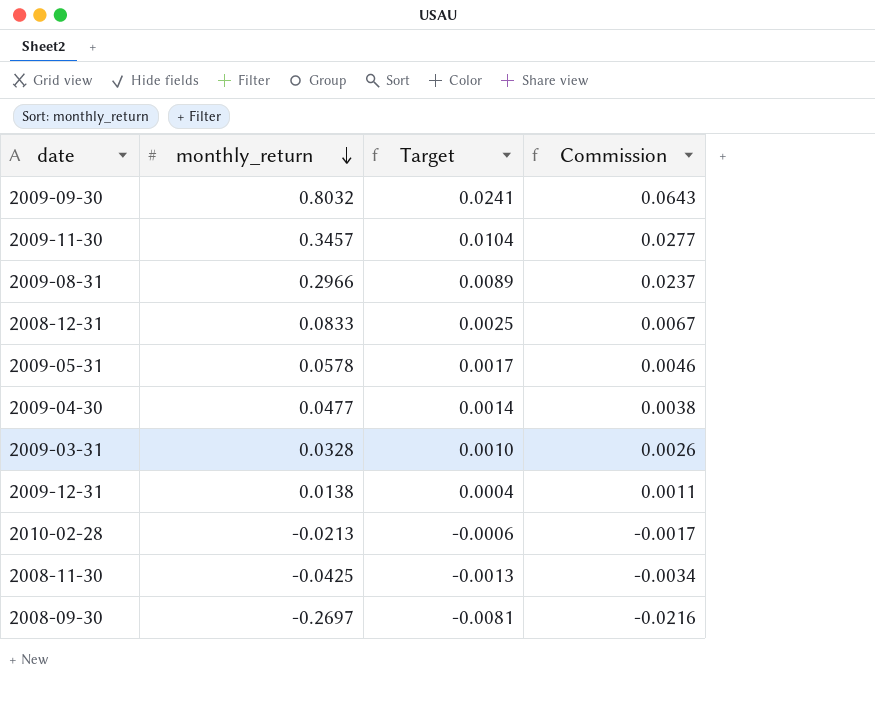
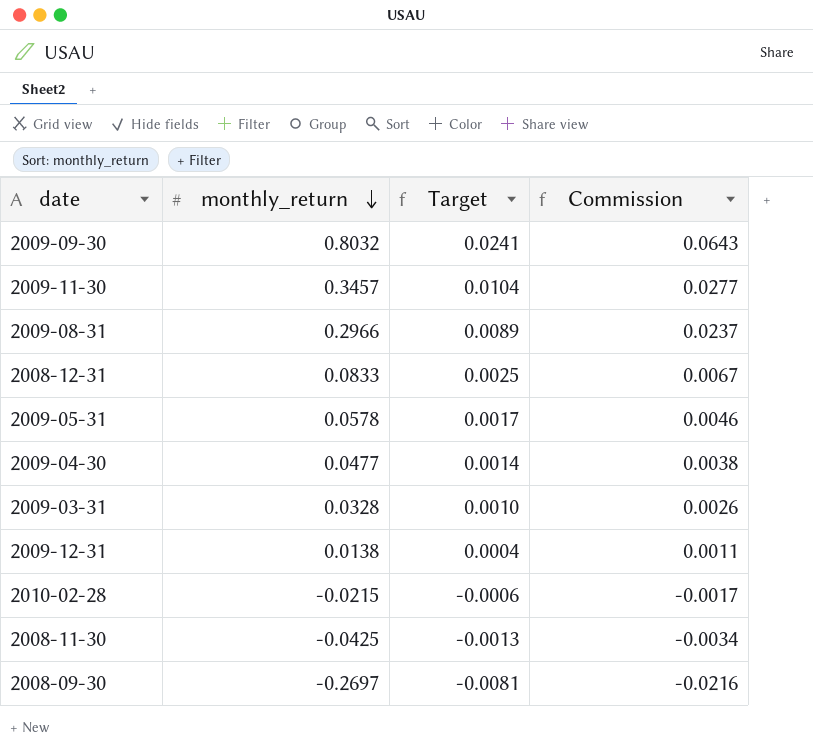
2010-02-28 | monthly_return: -0.0213 -> -0.0215

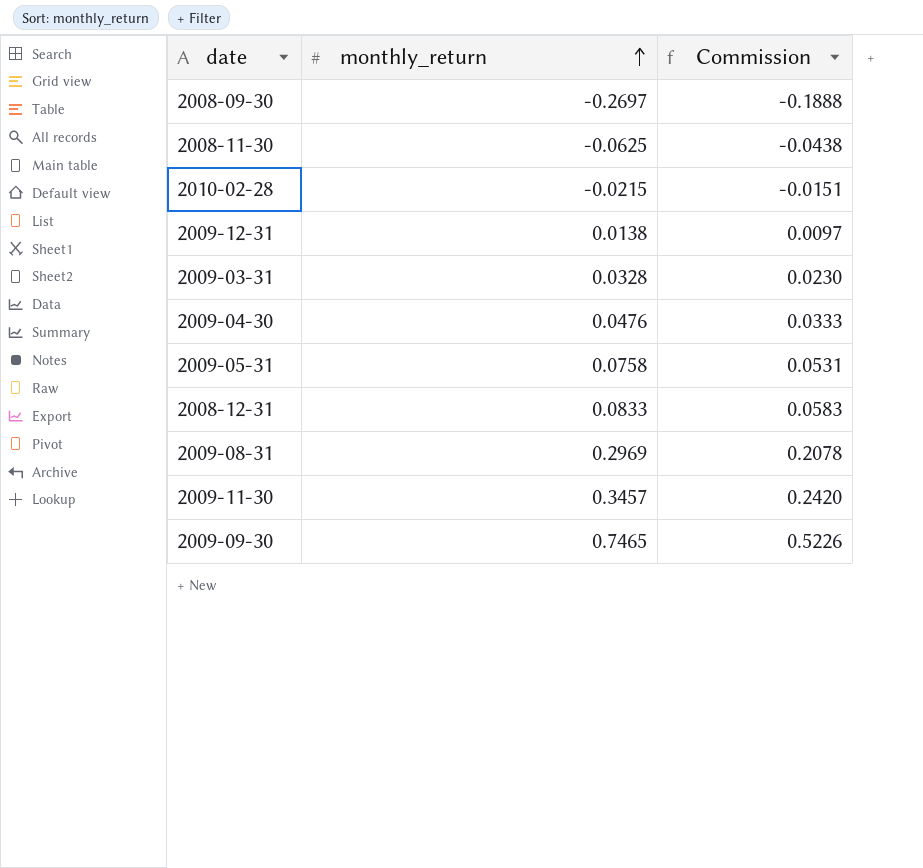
row order: monthly_return descending -> monthly_return ascending
column Target | formula: [monthly_return] * 0.03 -> none
column Commission | formula: [monthly_return] * 0.08 -> [monthly_return] * 0.7
2008-11-30 | monthly_return: -0.0425 -> -0.0625
2009-04-30 | monthly_return: 0.0477 -> 0.0476
2009-05-31 | monthly_return: 0.0578 -> 0.0758
2009-08-31 | monthly_return: 0.2966 -> 0.2969
2009-09-30 | monthly_return: 0.8032 -> 0.7465

